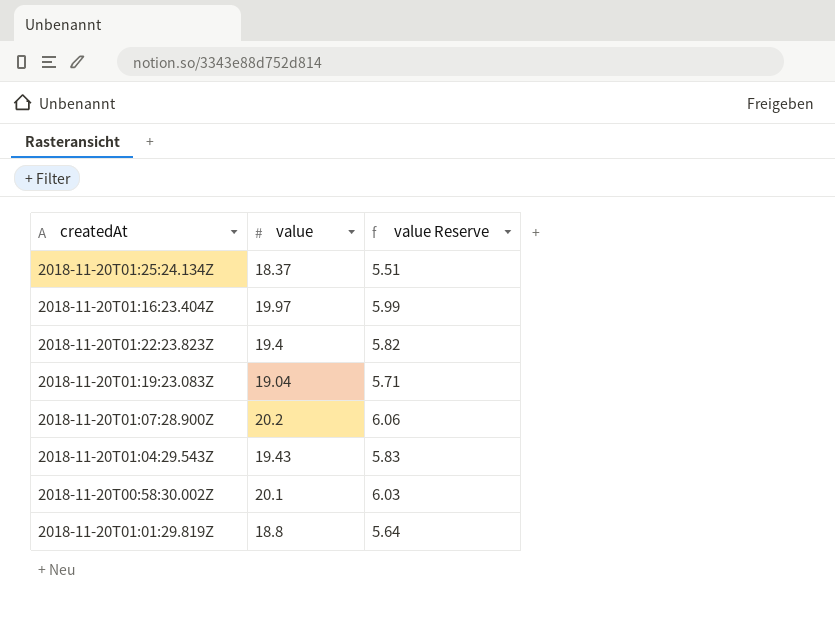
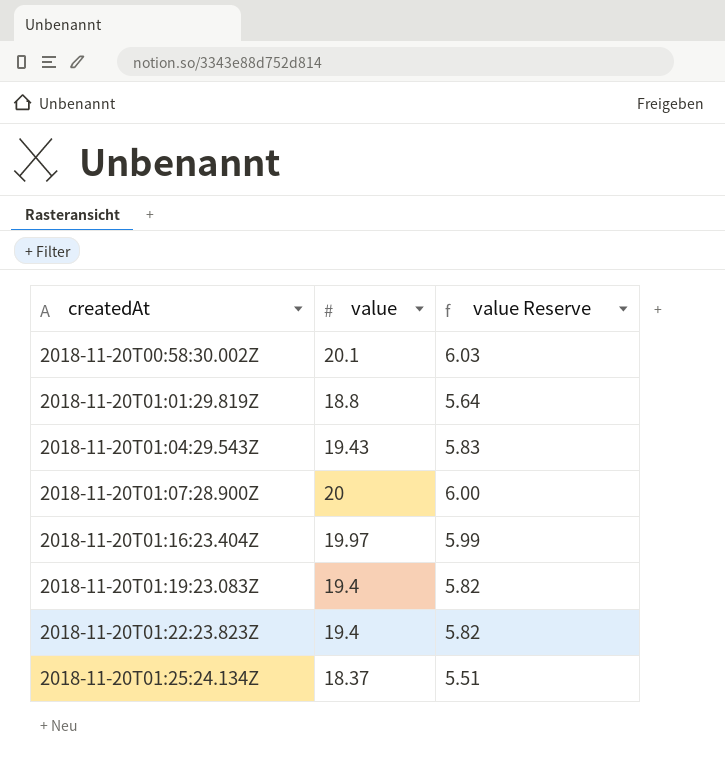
row order: none -> createdAt ascending
2018-11-20T01:07:28.900Z | value: 20.2 -> 20
2018-11-20T01:07:28.900Z | value Reserve: 6.06 -> 6.00
2018-11-20T01:19:23.083Z | value: 19.04 -> 19.4
2018-11-20T01:19:23.083Z | value Reserve: 5.71 -> 5.82

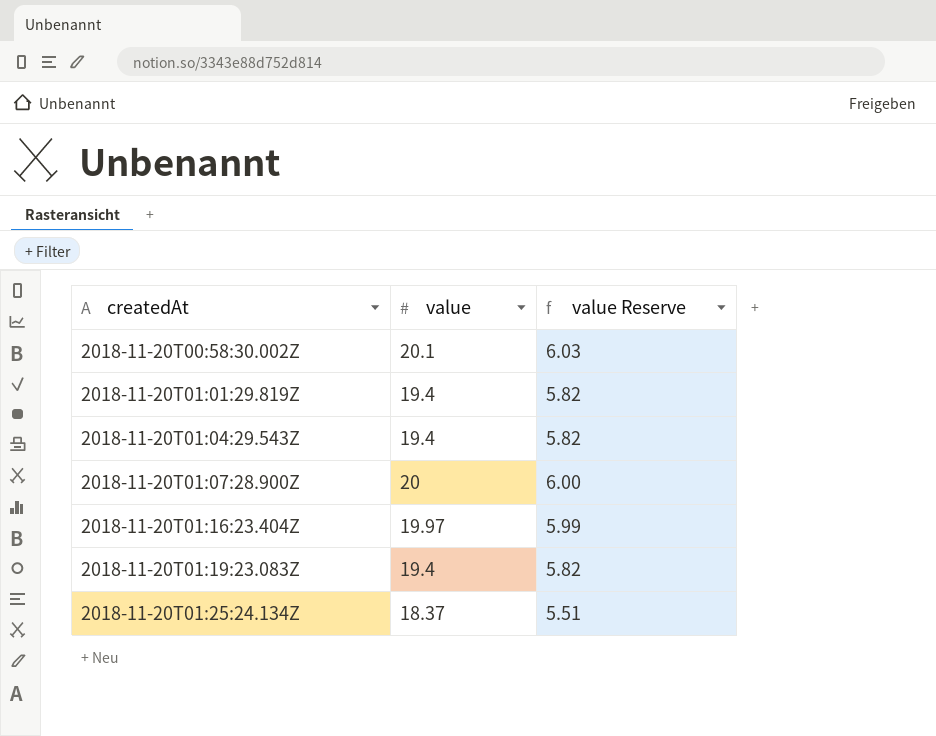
row 2018-11-20T01:22:23.823Z: 19.4 | 5.82 -> none
2018-11-20T01:01:29.819Z | value: 18.8 -> 19.4
2018-11-20T01:01:29.819Z | value Reserve: 5.64 -> 5.82
2018-11-20T01:04:29.543Z | value: 19.43 -> 19.4
2018-11-20T01:04:29.543Z | value Reserve: 5.83 -> 5.82

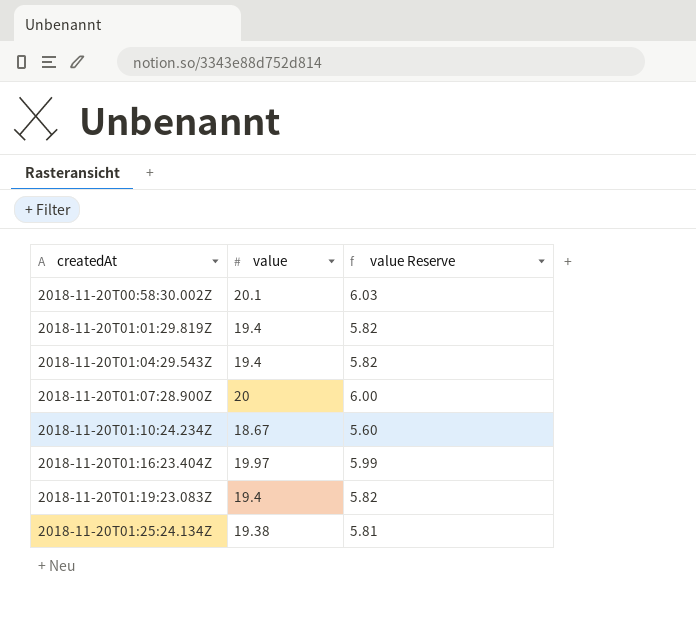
row 2018-11-20T01:10:24.234Z: none -> 18.67 | 5.60
2018-11-20T01:25:24.134Z | value: 18.37 -> 19.38
2018-11-20T01:25:24.134Z | value Reserve: 5.51 -> 5.81

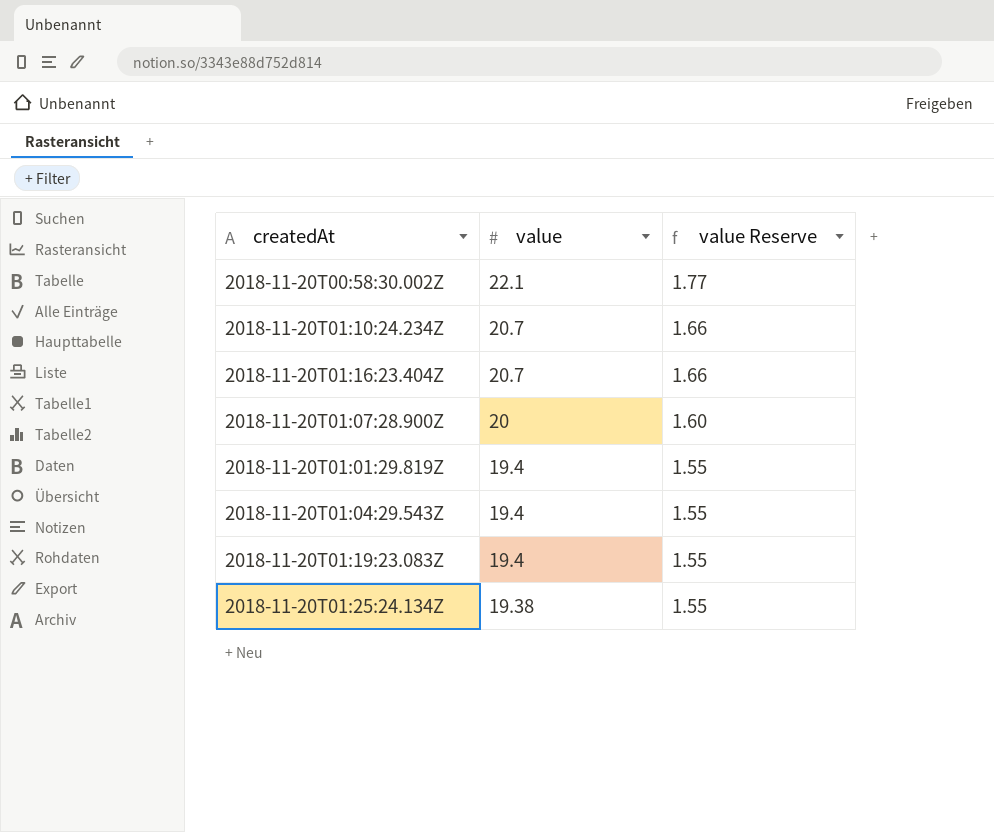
row order: createdAt ascending -> value descending
column value Reserve | formula: [value] * 0.3 -> [value] * 0.08
2018-11-20T00:58:30.002Z | value: 20.1 -> 22.1
2018-11-20T01:10:24.234Z | value: 18.67 -> 20.7
2018-11-20T01:16:23.404Z | value: 19.97 -> 20.7

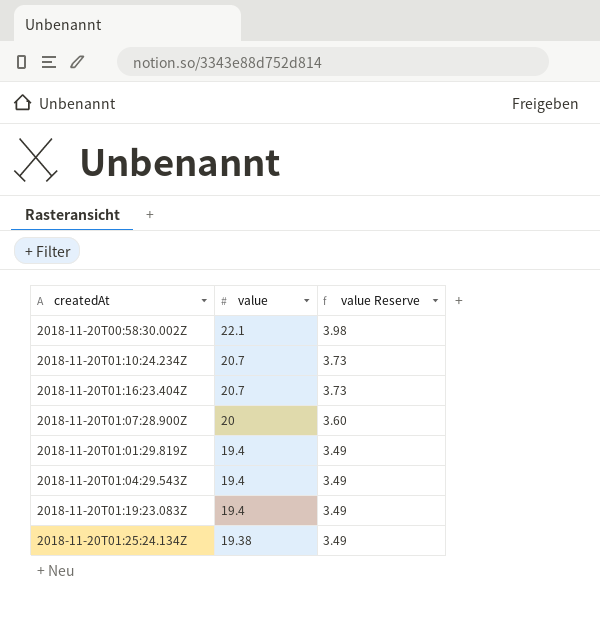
column value Reserve | formula: [value] * 0.08 -> [value] * 0.18

